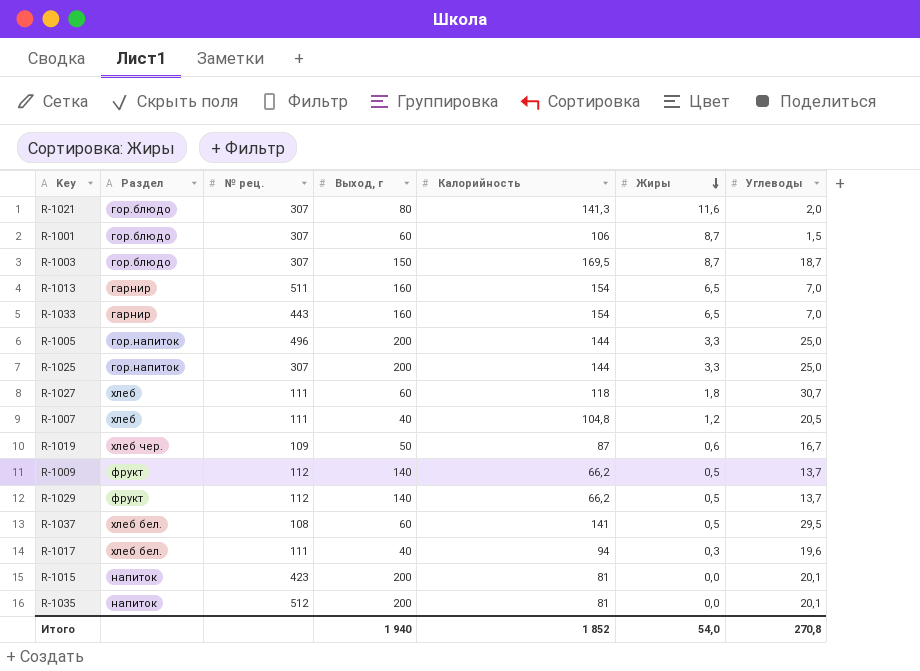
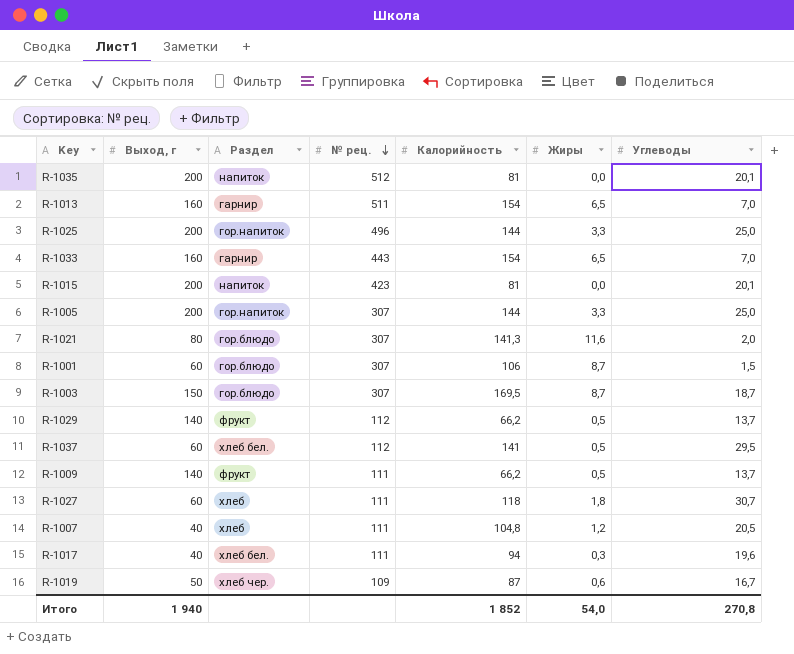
row order: Жиры descending -> № рец. descending
column Выход, г | position: 4 -> 2
R-1025 | № рец.: 307 -> 496
R-1005 | № рец.: 496 -> 307
R-1037 | № рец.: 108 -> 112
R-1009 | № рец.: 112 -> 111

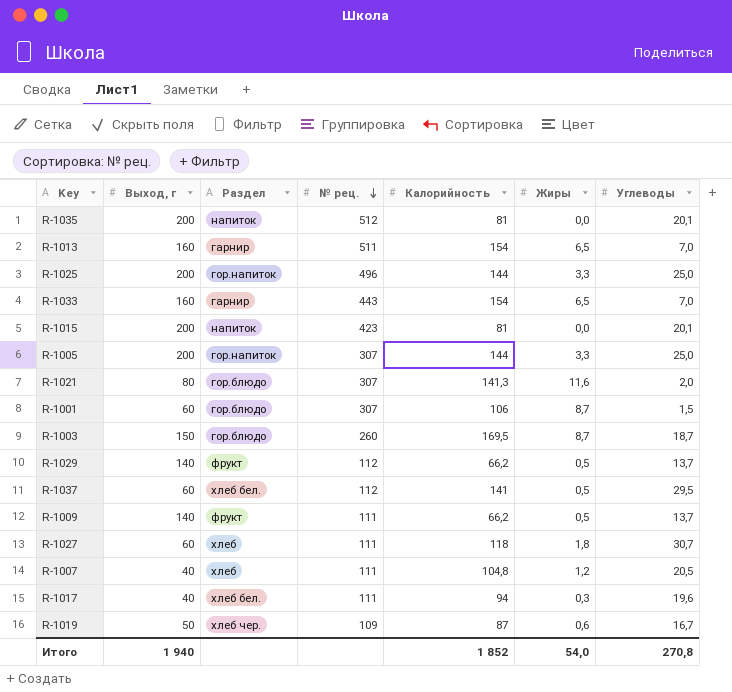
R-1003 | № рец.: 307 -> 260

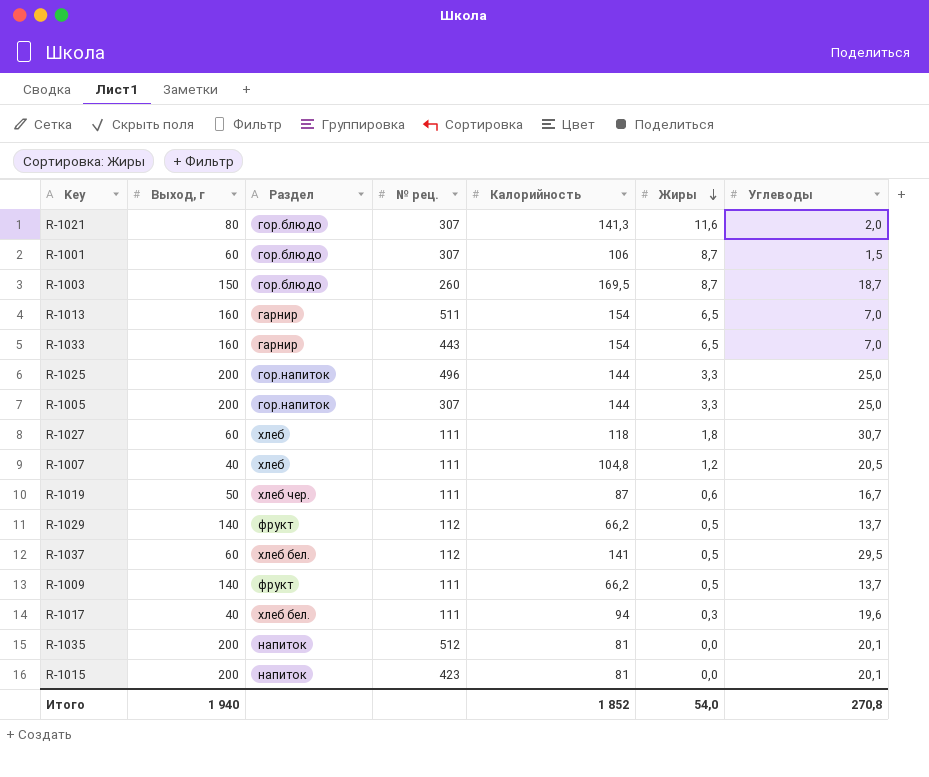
row order: № рец. descending -> Жиры descending
R-1019 | № рец.: 109 -> 111

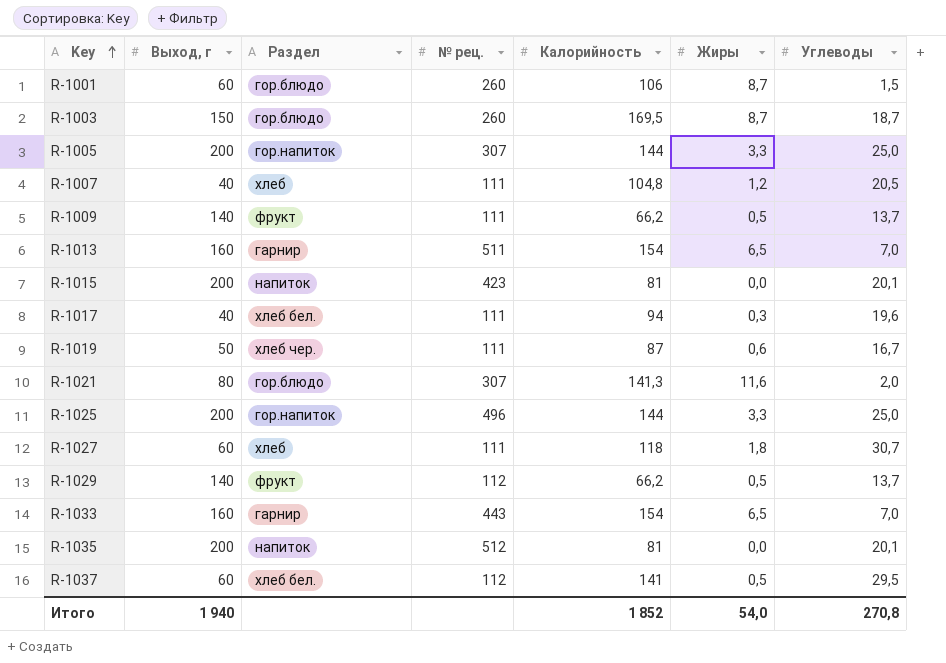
row order: Жиры descending -> Key ascending
R-1001 | № рец.: 307 -> 260

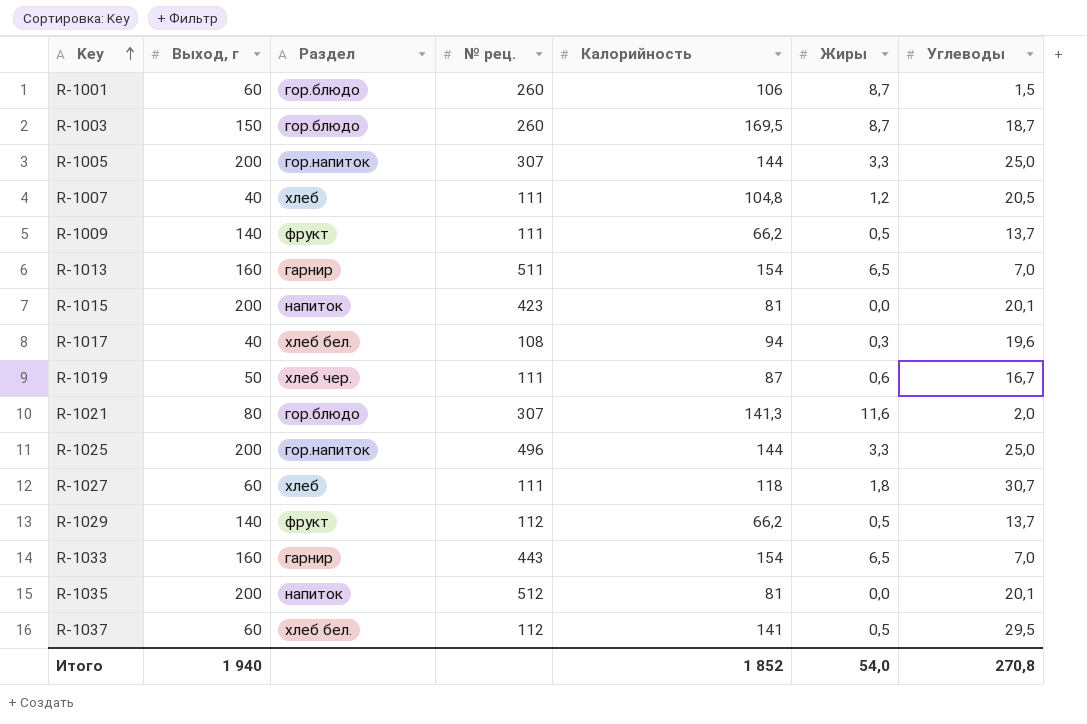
R-1017 | № рец.: 111 -> 108

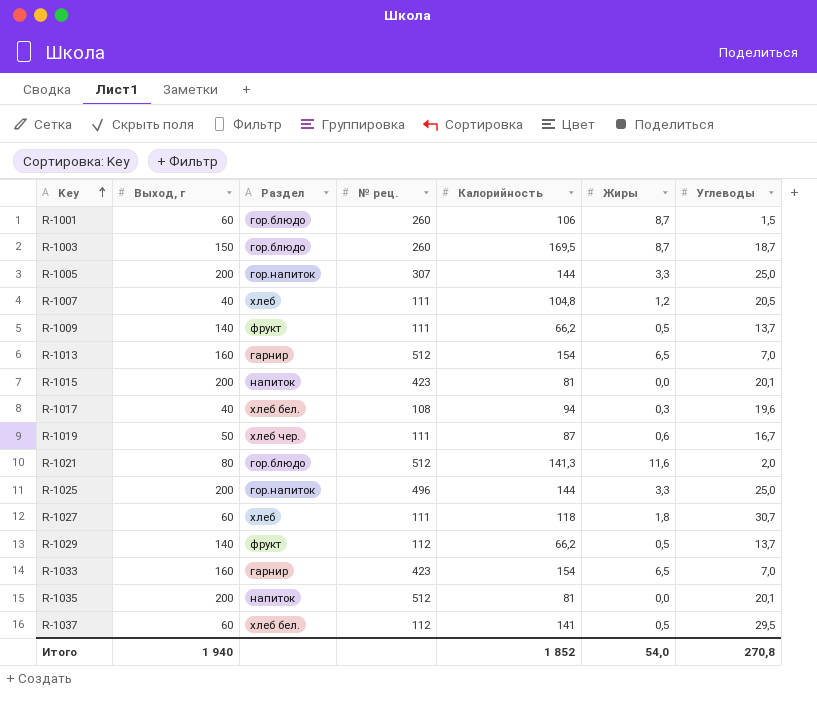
R-1013 | № рец.: 511 -> 512
R-1021 | № рец.: 307 -> 512
R-1033 | № рец.: 443 -> 423

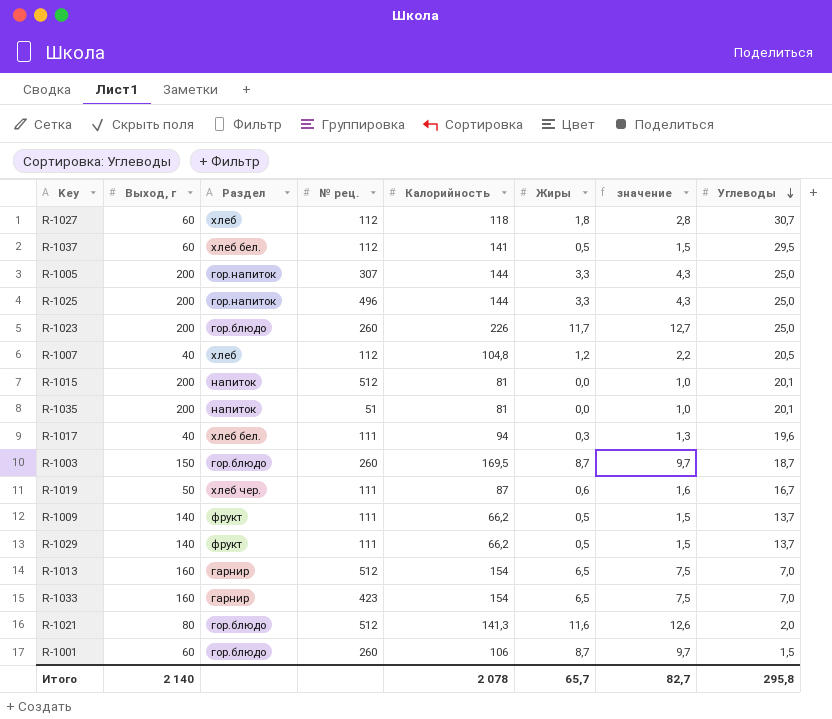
row order: Key ascending -> Углеводы descending
column значение | formula: none -> [Жиры] + 1
R-1027 | № рец.: 111 -> 112
row R-1023: none -> 200 | гор.блюдо | 260 | 226 | 11,7 | 12,7 | 25,0
R-1007 | № рец.: 111 -> 112
R-1015 | № рец.: 423 -> 512
R-1035 | № рец.: 512 -> 51
R-1017 | № рец.: 108 -> 111
R-1029 | № рец.: 112 -> 111
Итого | Выход, г: 1 940 -> 2 140
Итого | Калорийность: 1 852 -> 2 078
Итого | Жиры: 54,0 -> 65,7
Итого | Углеводы: 270,8 -> 295,8

